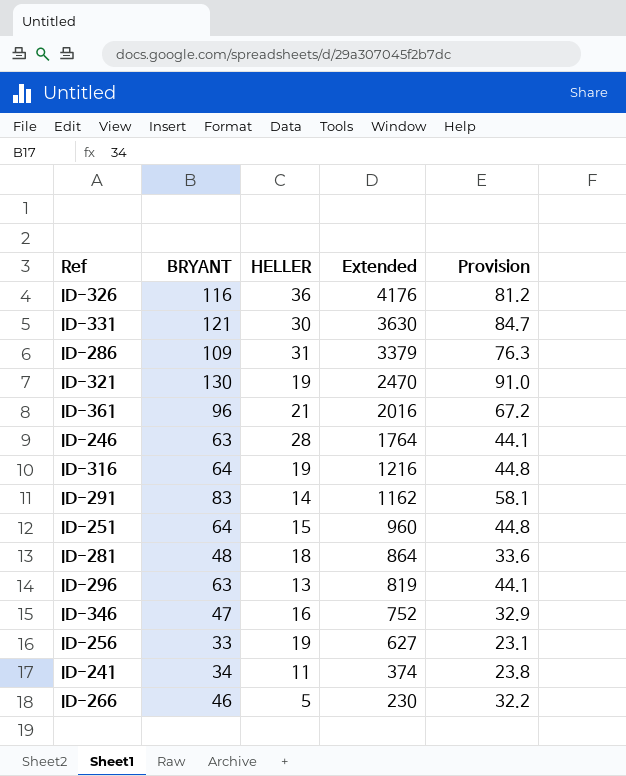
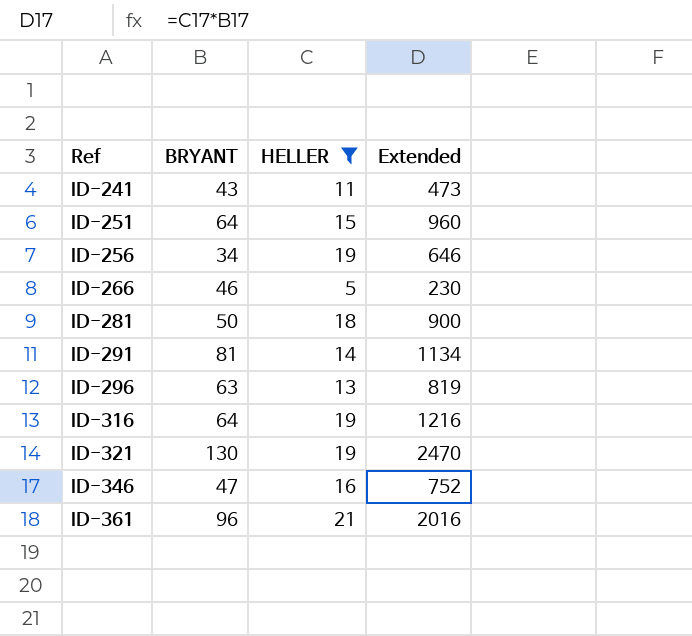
filter: none -> HELLER <= 21
row order: Extended descending -> Ref ascending
column Provision | formula: [BRYANT] * 0.7 -> none
ID-241 | BRYANT: 34 -> 43
ID-241 | Extended: 374 -> 473
ID-256 | BRYANT: 33 -> 34
ID-256 | Extended: 627 -> 646
ID-281 | BRYANT: 48 -> 50
ID-281 | Extended: 864 -> 900
ID-291 | BRYANT: 83 -> 81
ID-291 | Extended: 1162 -> 1134

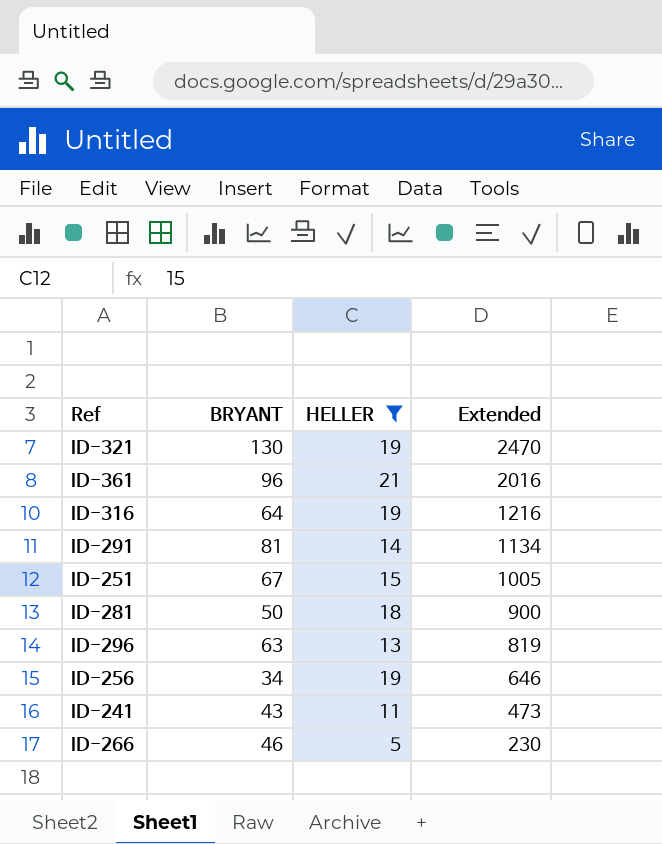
row order: Ref ascending -> Extended descending
row ID-346: 47 | 16 | 752 -> none
ID-251 | BRYANT: 64 -> 67
ID-251 | Extended: 960 -> 1005

